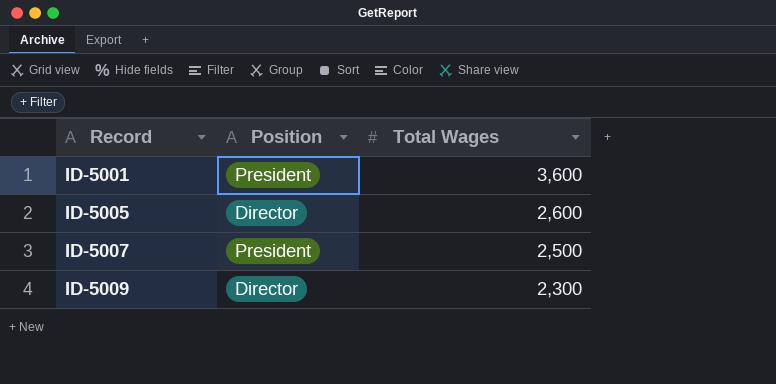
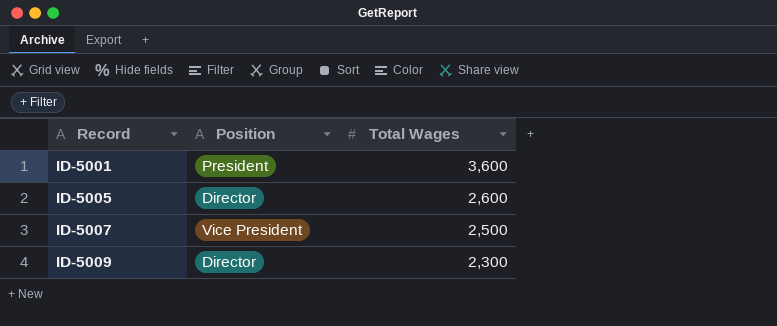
ID-5007 | Position: President -> Vice President

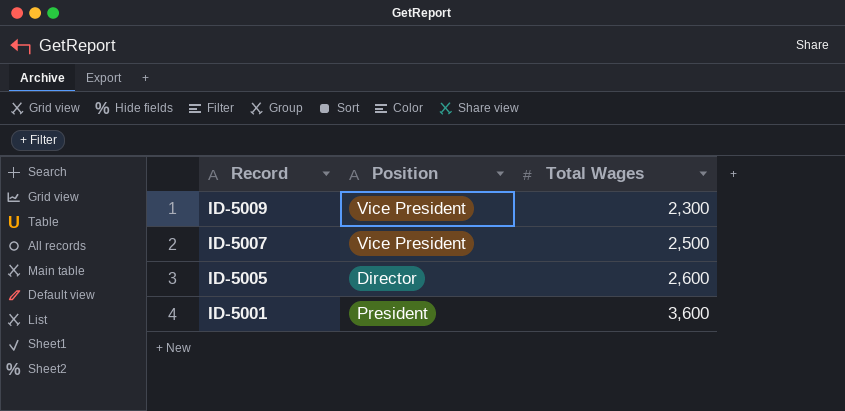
row order: Record ascending -> Record descending
ID-5009 | Position: Director -> Vice President

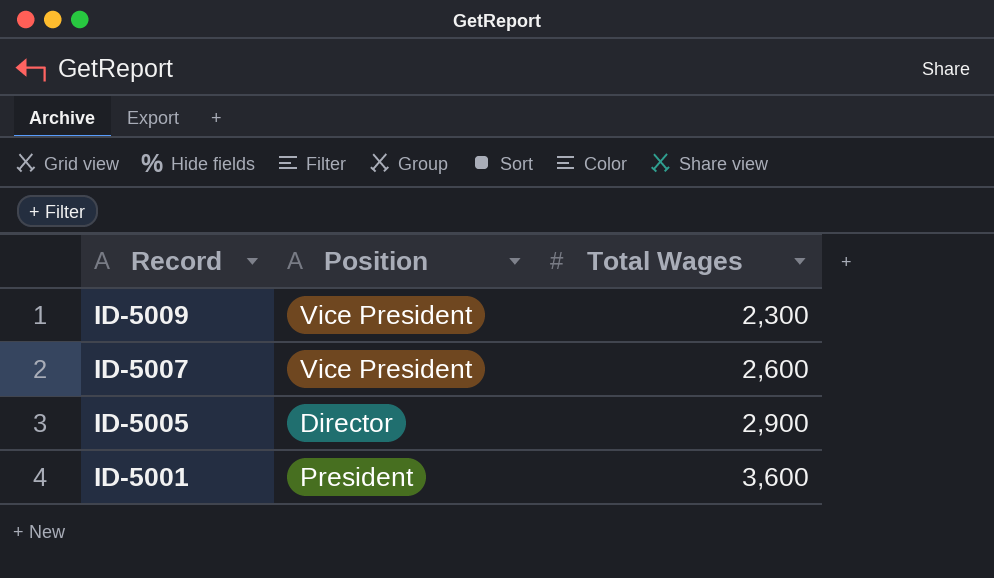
ID-5007 | Total Wages: 2,500 -> 2,600
ID-5005 | Total Wages: 2,600 -> 2,900

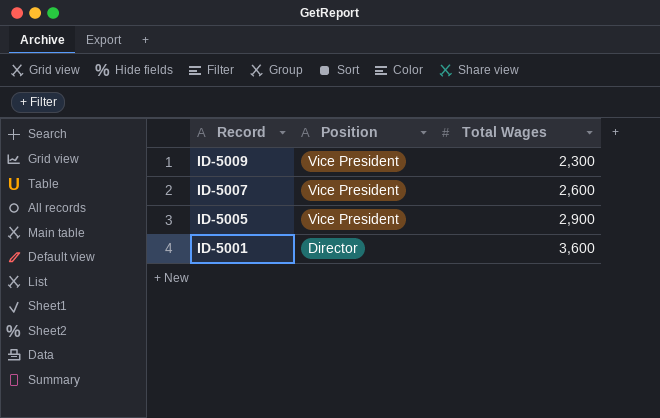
ID-5005 | Position: Director -> Vice President
ID-5001 | Position: President -> Director

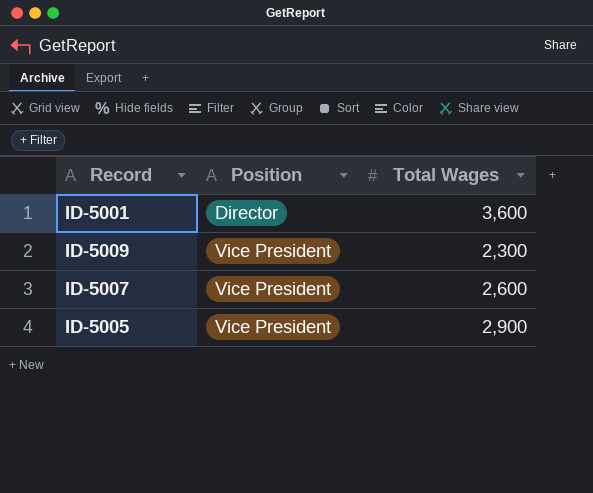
row order: Record descending -> Position ascending

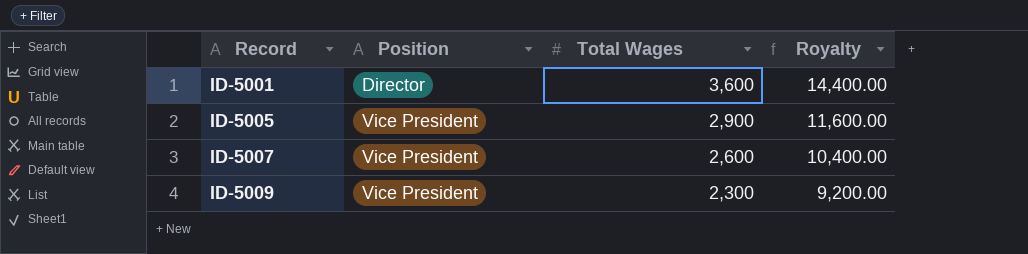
row order: Position ascending -> Record ascending
column Royalty | formula: none -> [Total Wages] * 4

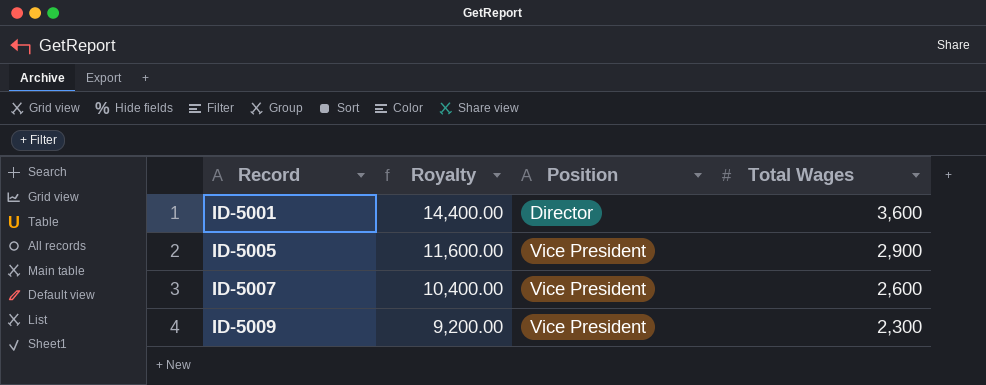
column Royalty | position: 4 -> 2

